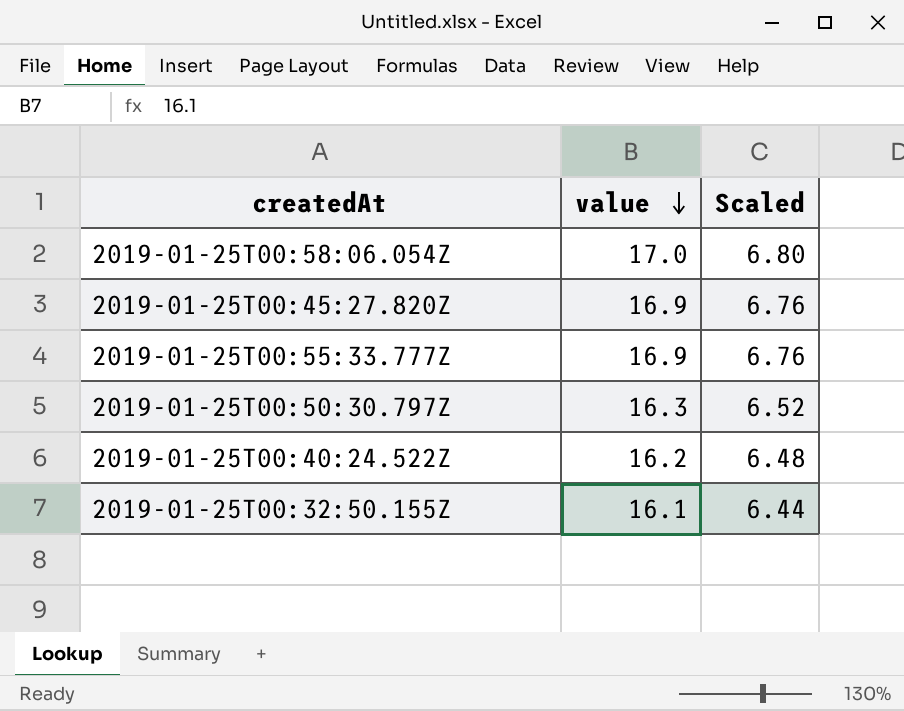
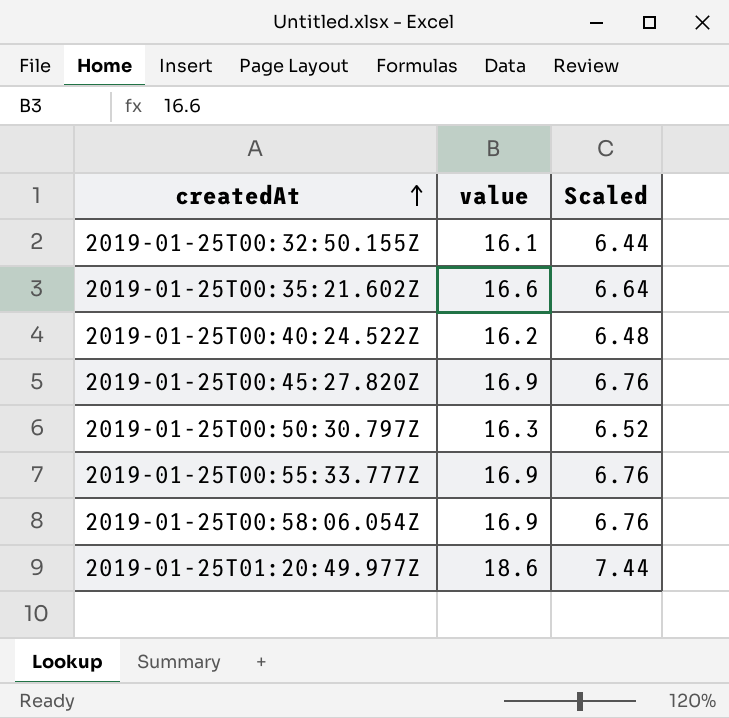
row order: value descending -> createdAt ascending
row 2019-01-25T00:35:21.602Z: none -> 16.6 | 6.64
2019-01-25T00:58:06.054Z | value: 17.0 -> 16.9
2019-01-25T00:58:06.054Z | Scaled: 6.80 -> 6.76
row 2019-01-25T01:20:49.977Z: none -> 18.6 | 7.44

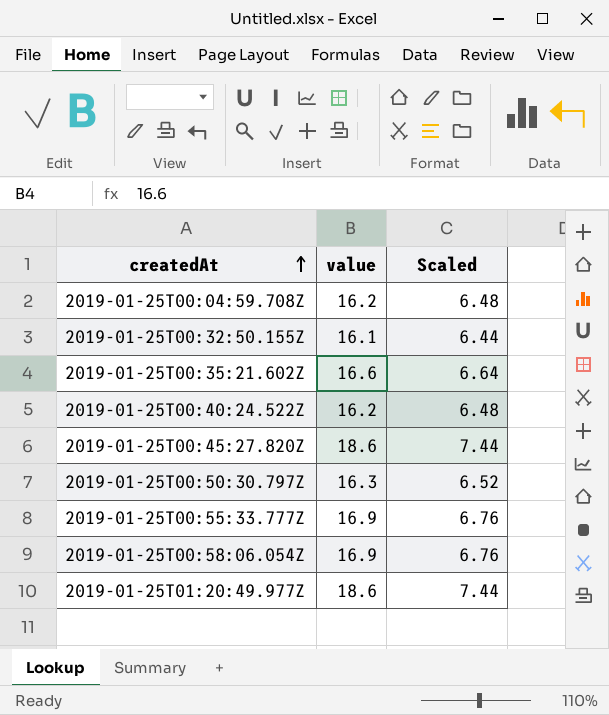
row 2019-01-25T00:04:59.708Z: none -> 16.2 | 6.48
2019-01-25T00:45:27.820Z | value: 16.9 -> 18.6
2019-01-25T00:45:27.820Z | Scaled: 6.76 -> 7.44

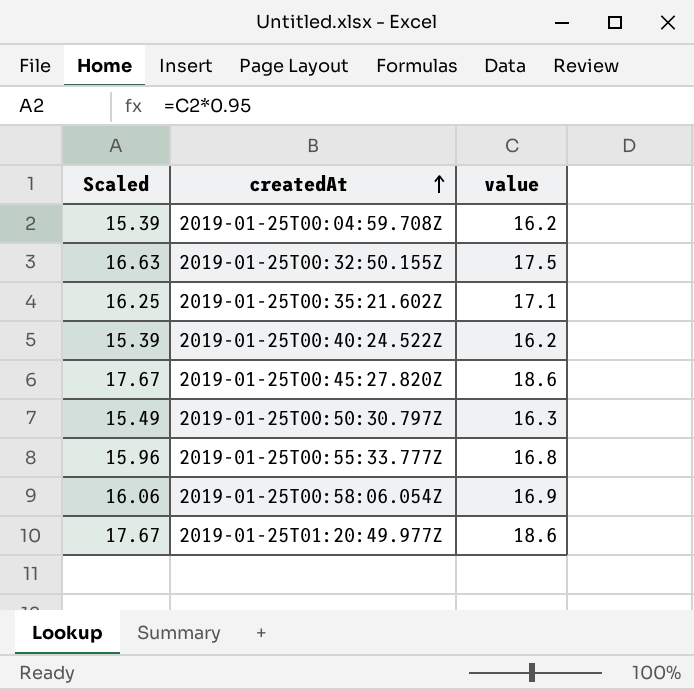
column Scaled | formula: [value] * 0.4 -> [value] * 0.95
column Scaled | position: 3 -> 1
2019-01-25T00:32:50.155Z | value: 16.1 -> 17.5
2019-01-25T00:35:21.602Z | value: 16.6 -> 17.1
2019-01-25T00:55:33.777Z | value: 16.9 -> 16.8

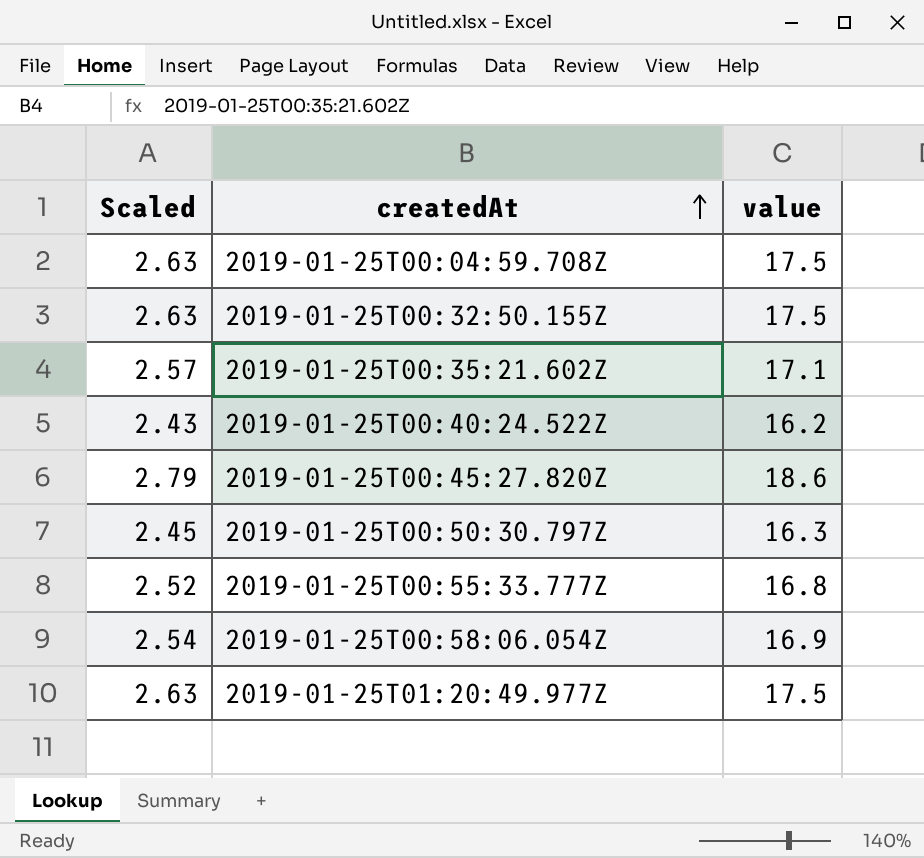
column Scaled | formula: [value] * 0.95 -> [value] * 0.15
2019-01-25T00:04:59.708Z | value: 16.2 -> 17.5
2019-01-25T01:20:49.977Z | value: 18.6 -> 17.5

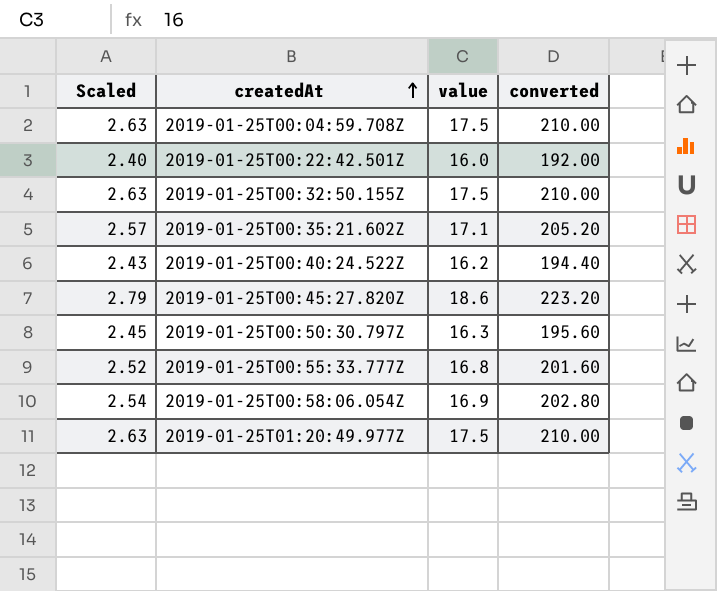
column converted | formula: none -> [value] * 12
row 2019-01-25T00:22:42.501Z: none -> 2.40 | 16.0 | 192.00

